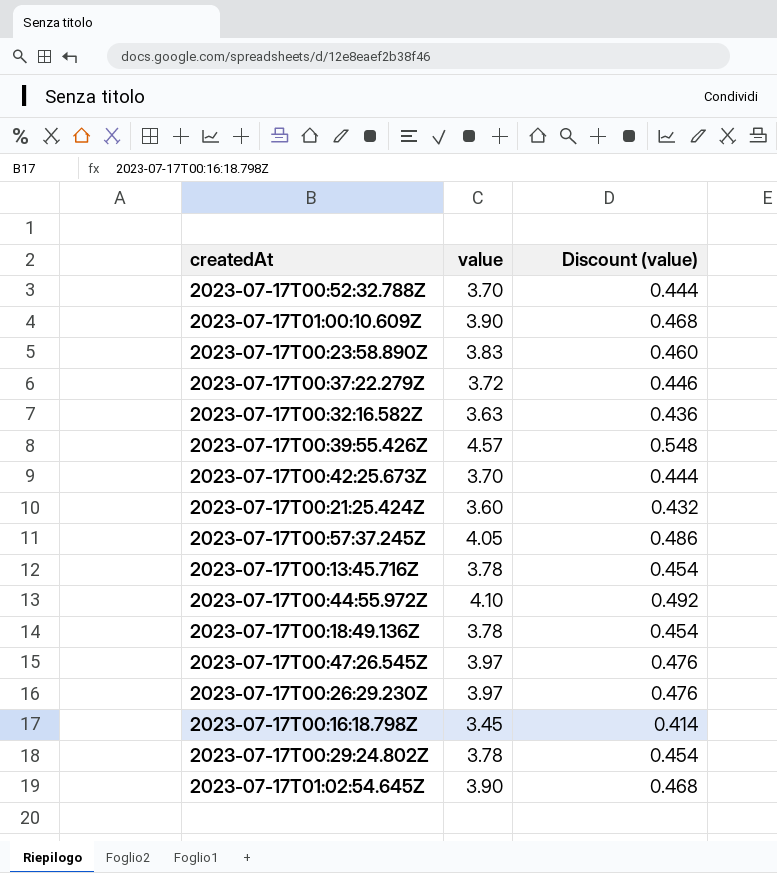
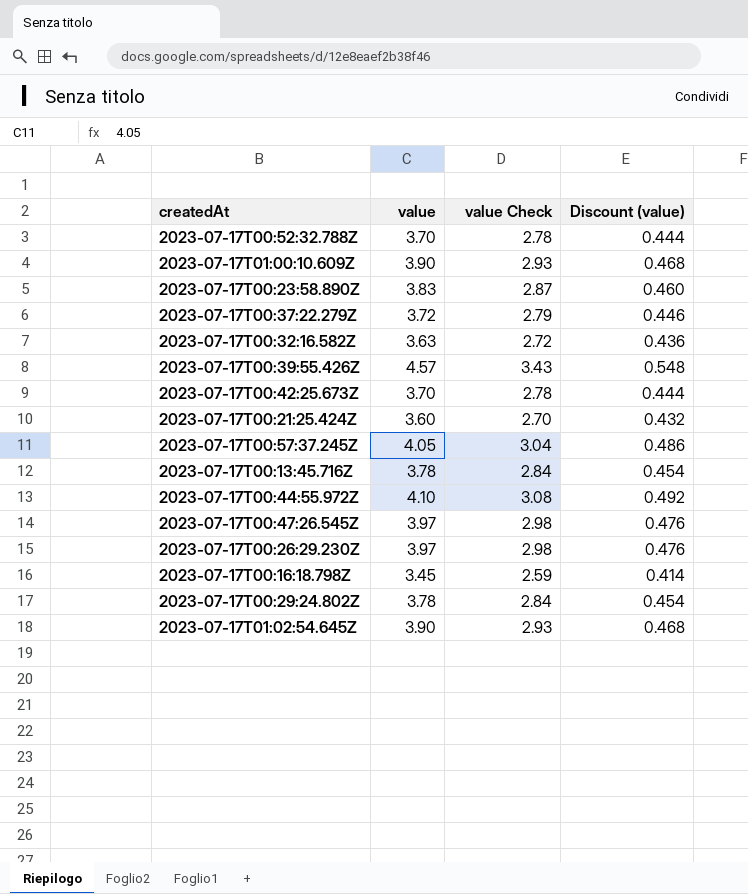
column value Check | formula: none -> [value] * 0.75
row 2023-07-17T00:18:49.136Z: 3.78 | 0.454 -> none

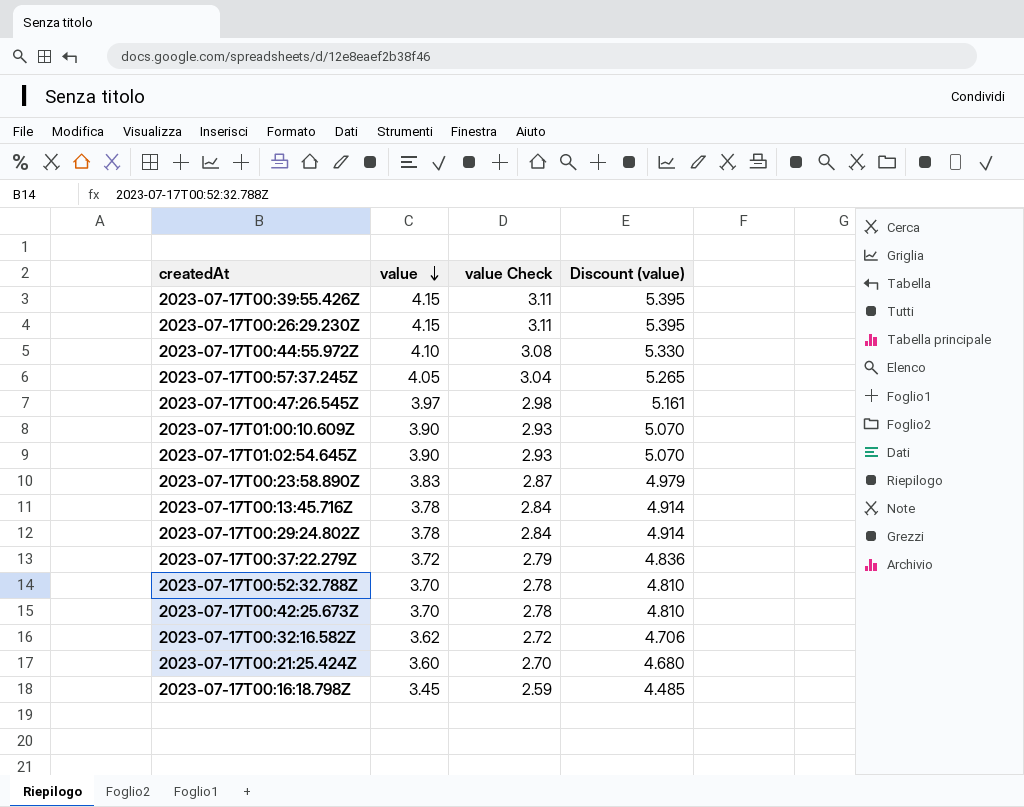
row order: none -> value descending
column Discount (value) | formula: [value] * 0.12 -> [value] * 1.3
2023-07-17T00:39:55.426Z | value: 4.57 -> 4.15
2023-07-17T00:39:55.426Z | value Check: 3.43 -> 3.11
2023-07-17T00:26:29.230Z | value: 3.97 -> 4.15
2023-07-17T00:26:29.230Z | value Check: 2.98 -> 3.11
2023-07-17T00:32:16.582Z | value: 3.63 -> 3.62

